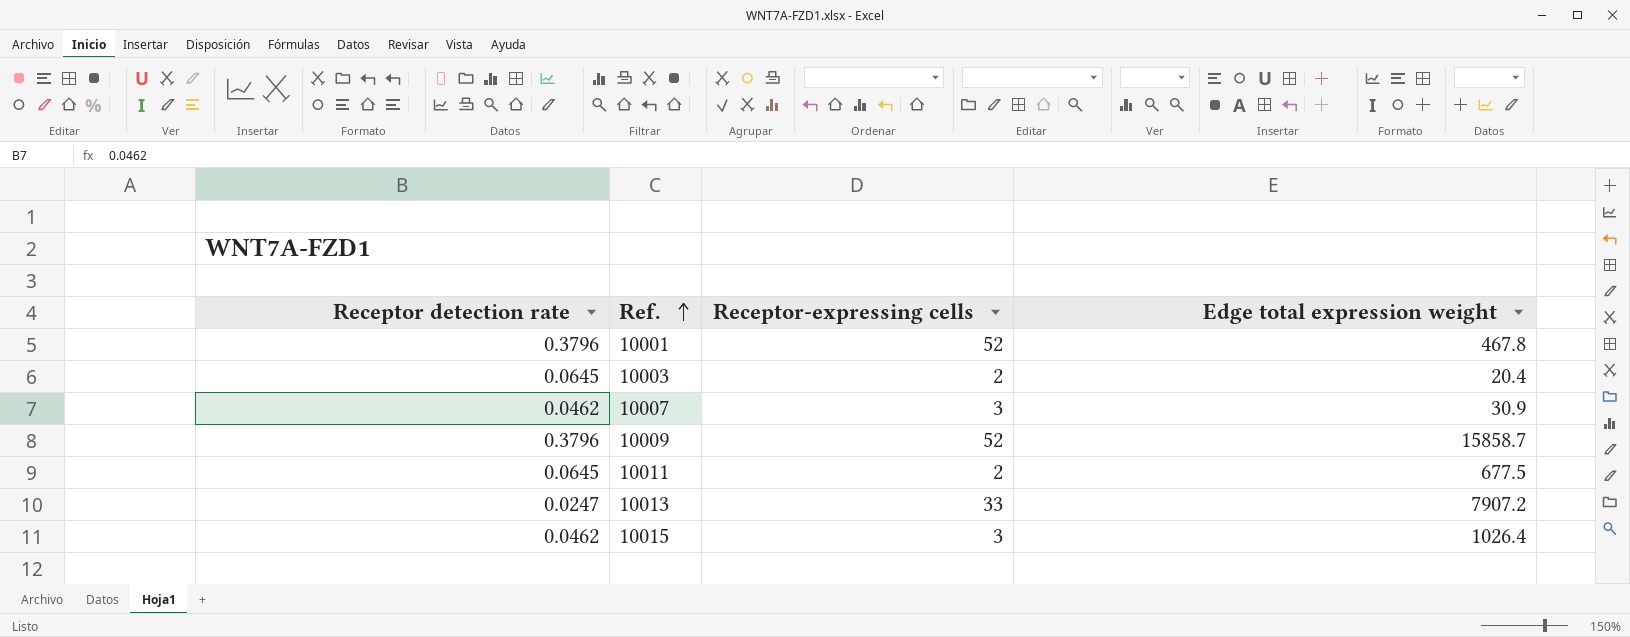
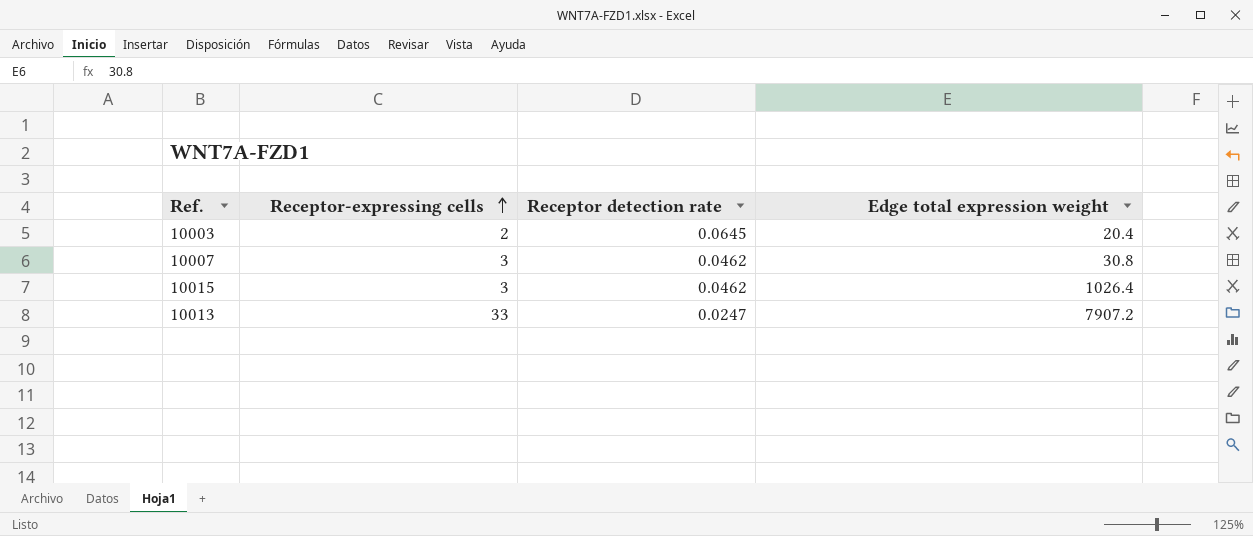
row order: Ref. ascending -> Receptor-expressing cells ascending
column Receptor detection rate | position: 1 -> 3
row 10001: 0.3796 | 52 | 467.8 -> none
row 10009: 0.3796 | 52 | 15858.7 -> none
row 10011: 0.0645 | 2 | 677.5 -> none
10007 | Edge total expression weight: 30.9 -> 30.8

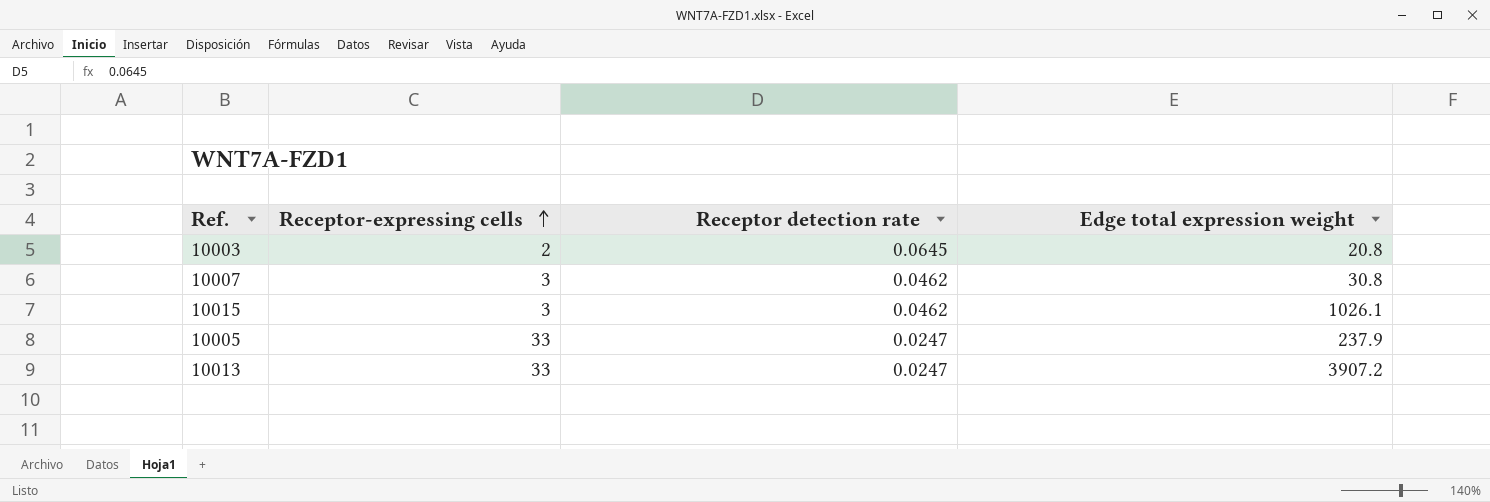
10003 | Edge total expression weight: 20.4 -> 20.8
10015 | Edge total expression weight: 1026.4 -> 1026.1
row 10005: none -> 33 | 0.0247 | 237.9
10013 | Edge total expression weight: 7907.2 -> 3907.2

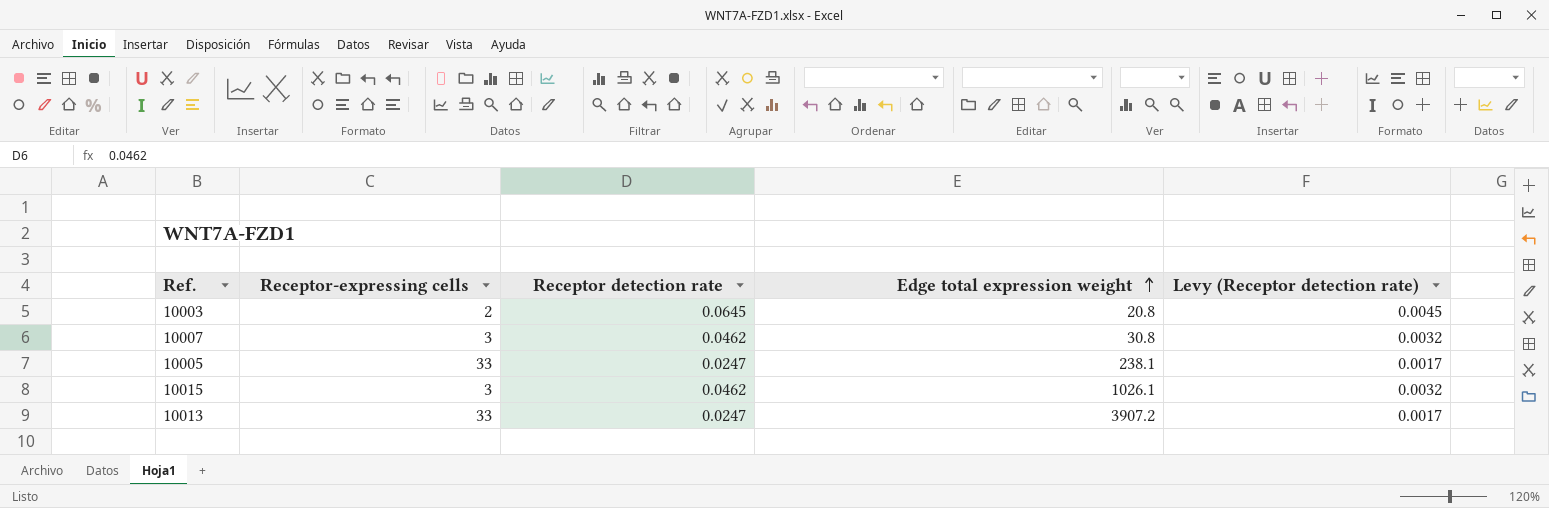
row order: Receptor-expressing cells ascending -> Edge total expression weight ascending
column Levy (Receptor detection rate) | formula: none -> [Receptor detection rate] * 0.07
10005 | Edge total expression weight: 237.9 -> 238.1

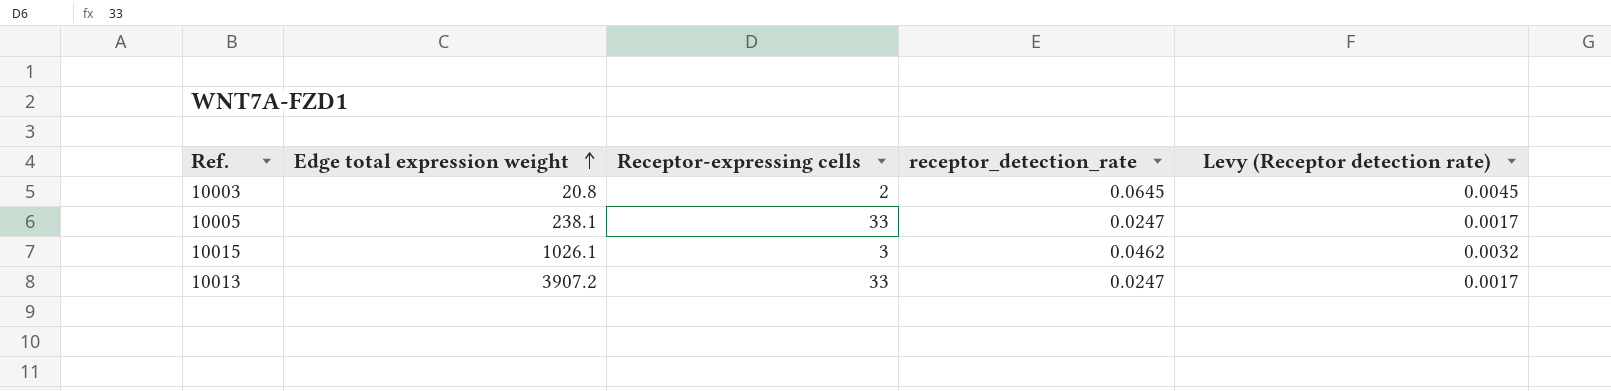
column Edge total expression weight | position: 4 -> 2
column name: Receptor detection rate -> receptor_detection_rate
row 10007: 3 | 0.0462 | 30.8 | 0.0032 -> none

